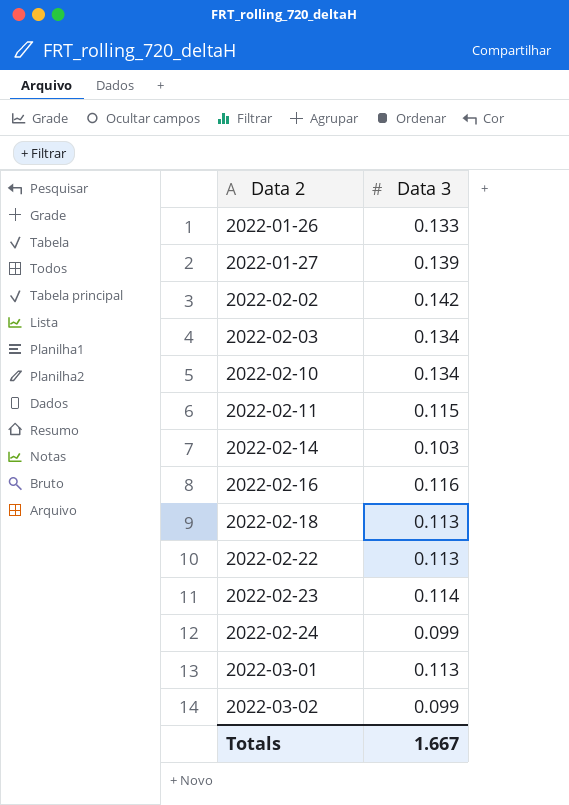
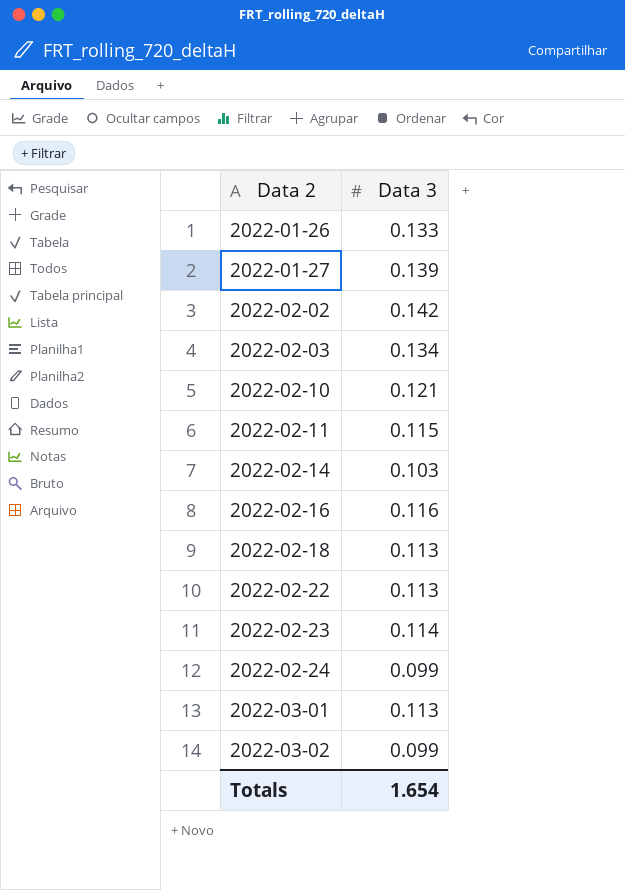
2022-02-10 | Data 3: 0.134 -> 0.121
Totals | Data 3: 1.667 -> 1.654

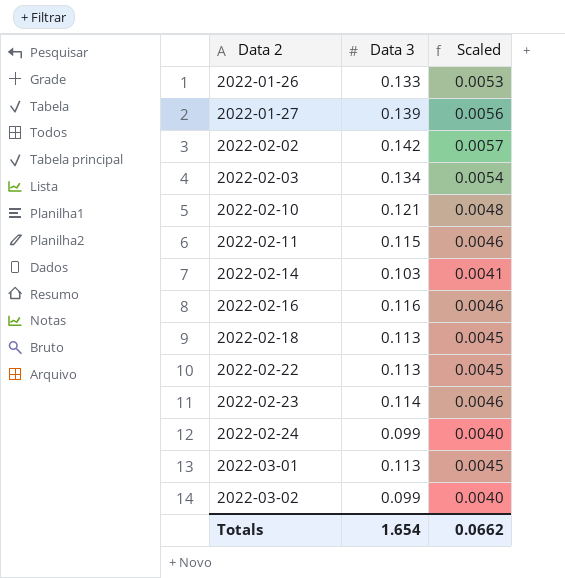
column Scaled | formula: none -> [Data 3] * 0.04

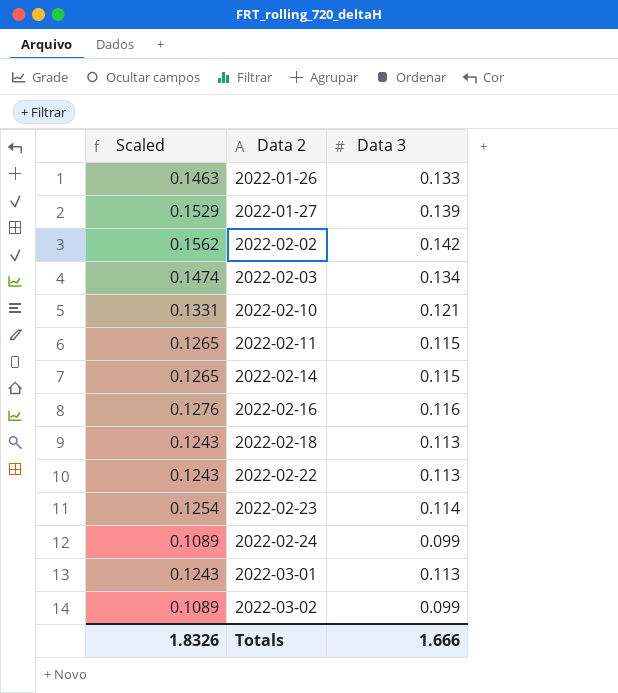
column Scaled | formula: [Data 3] * 0.04 -> [Data 3] * 1.1
column Scaled | position: 3 -> 1
2022-02-14 | Data 3: 0.103 -> 0.115
Totals | Scaled: 0.0662 -> 1.8326
Totals | Data 3: 1.654 -> 1.666

